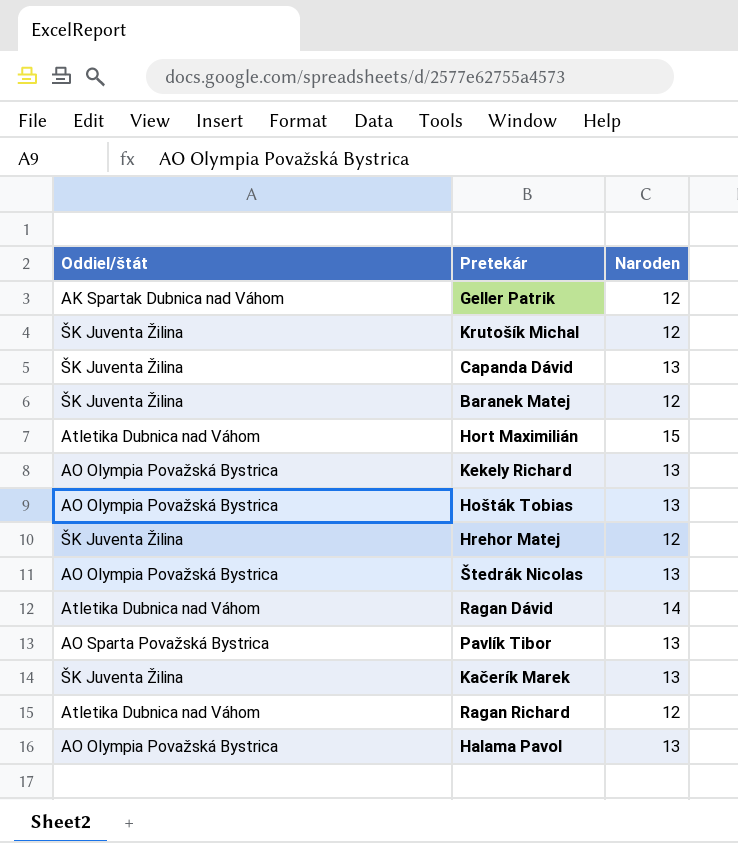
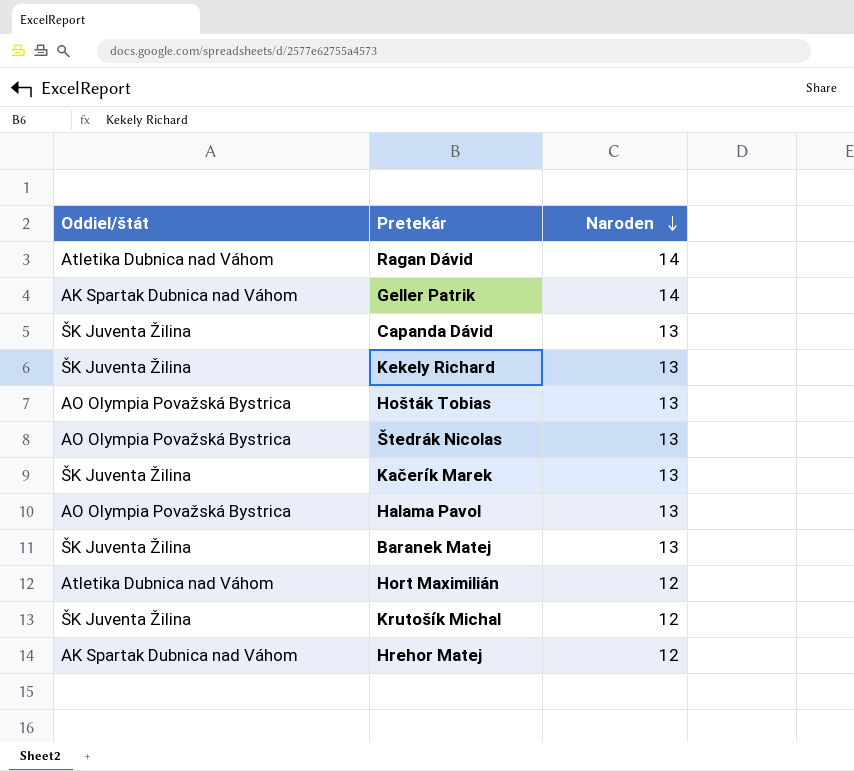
row order: none -> Naroden descending
row Pavlík Tibor: AO Sparta Považská Bystrica | 13 -> none
row Ragan Richard: Atletika Dubnica nad Váhom | 12 -> none
Geller Patrik | Naroden: 12 -> 14
Kekely Richard | Oddiel/štát: AO Olympia Považská Bystrica -> ŠK Juventa Žilina
Baranek Matej | Naroden: 12 -> 13
Hort Maximilián | Naroden: 15 -> 12
Hrehor Matej | Oddiel/štát: ŠK Juventa Žilina -> AK Spartak Dubnica nad Váhom

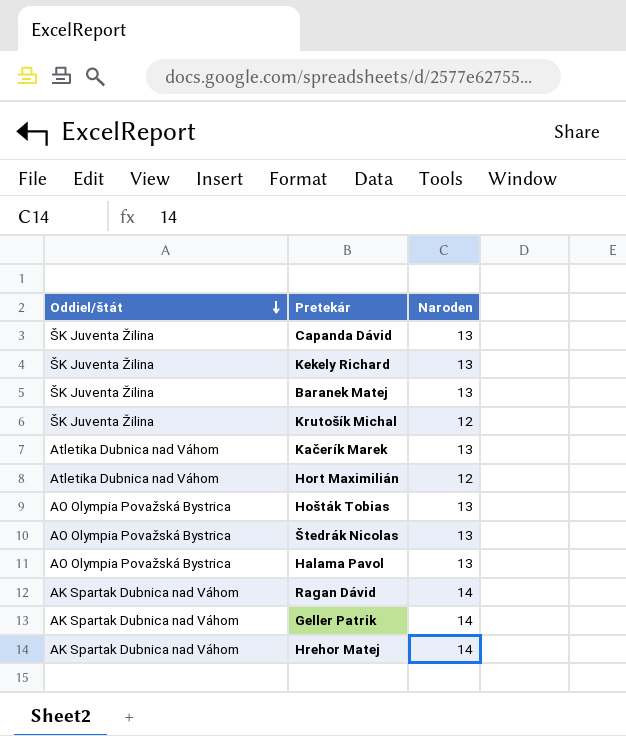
row order: Naroden descending -> Oddiel/štát descending
Kačerík Marek | Oddiel/štát: ŠK Juventa Žilina -> Atletika Dubnica nad Váhom
Ragan Dávid | Oddiel/štát: Atletika Dubnica nad Váhom -> AK Spartak Dubnica nad Váhom
Hrehor Matej | Naroden: 12 -> 14

